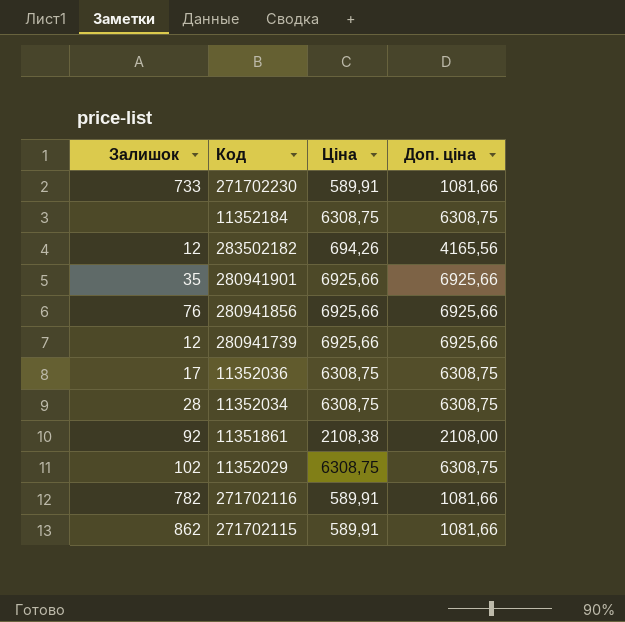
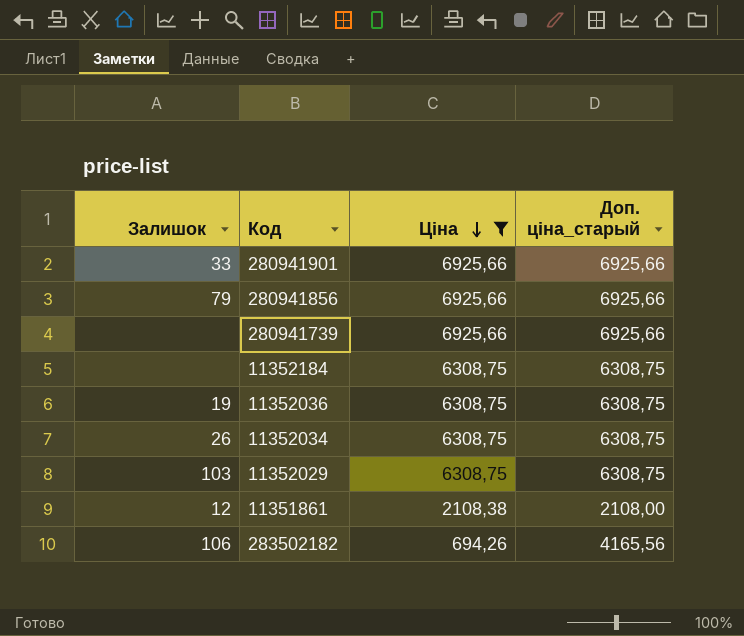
filter: none -> Ціна != 589,91
row order: none -> Ціна descending
column name: Доп. ціна -> Доп. ціна_старый
280941901 | Залишок: 35 -> 33
280941856 | Залишок: 76 -> 79
280941739 | Залишок: 12 -> none
11352036 | Залишок: 17 -> 19
11352034 | Залишок: 28 -> 26
11352029 | Залишок: 102 -> 103
11351861 | Залишок: 92 -> 12
283502182 | Залишок: 12 -> 106

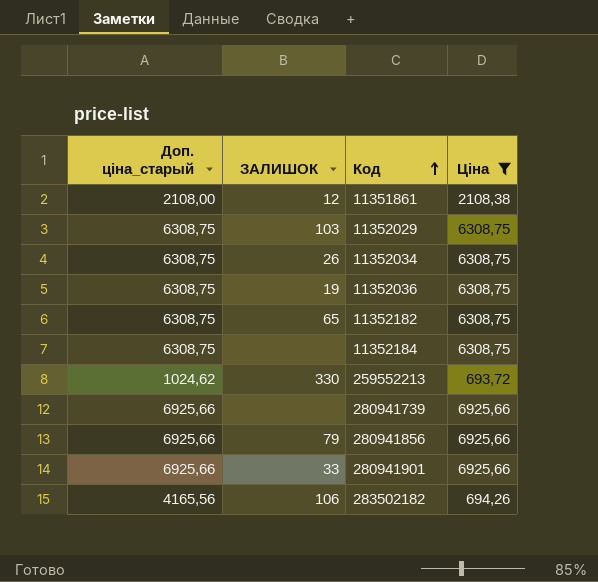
row order: Ціна descending -> Код ascending
column Доп. ціна_старый | position: 4 -> 1
column name: Залишок -> ЗАЛИШОК
row 11352182: none -> 6308,75 | 65 | 6308,75
row 259552213: none -> 1024,62 | 330 | 693,72

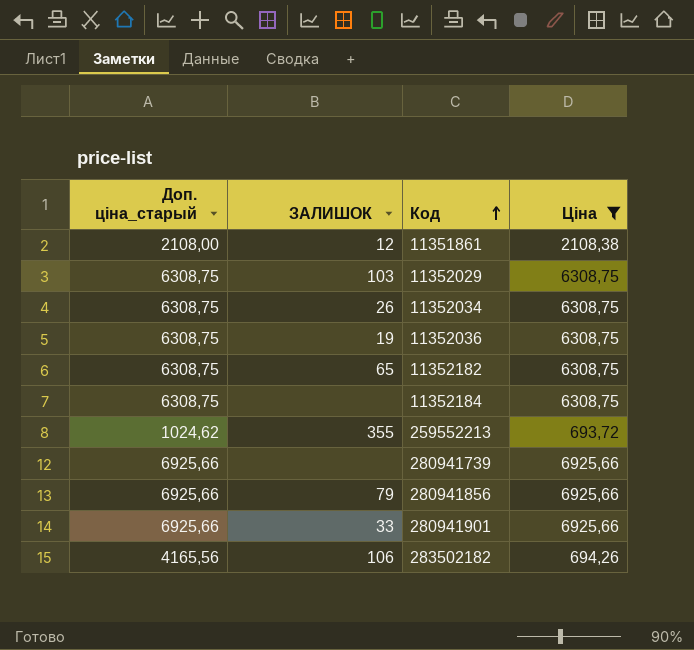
259552213 | ЗАЛИШОК: 330 -> 355

